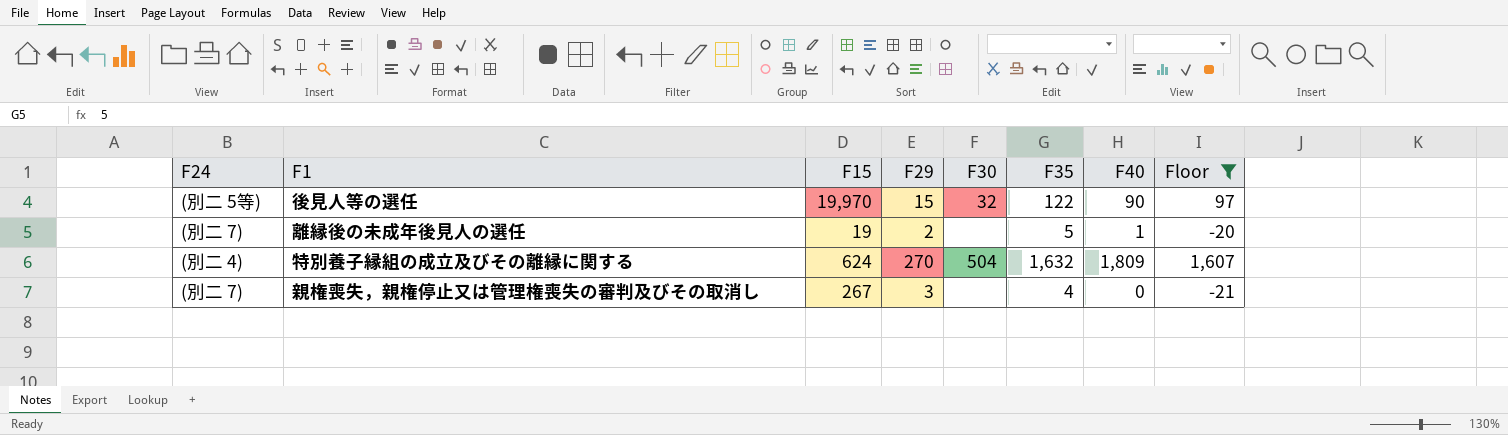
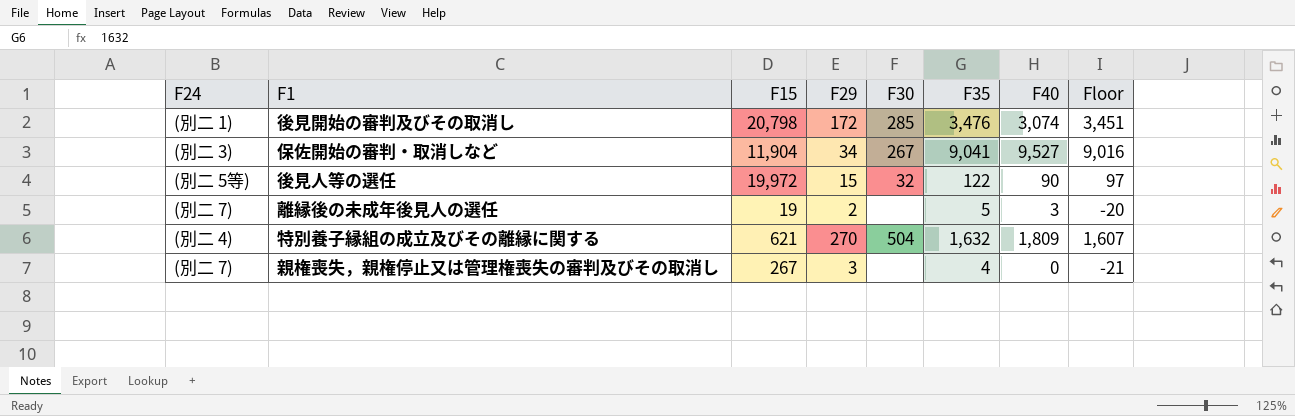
filter: Floor <= 1,607 -> none
後見人等の選任 | F15: 19,970 -> 19,972
離縁後の未成年後見人の選任 | F40: 1 -> 3
特別養子縁組の成立及びその離縁に関する | F15: 624 -> 621

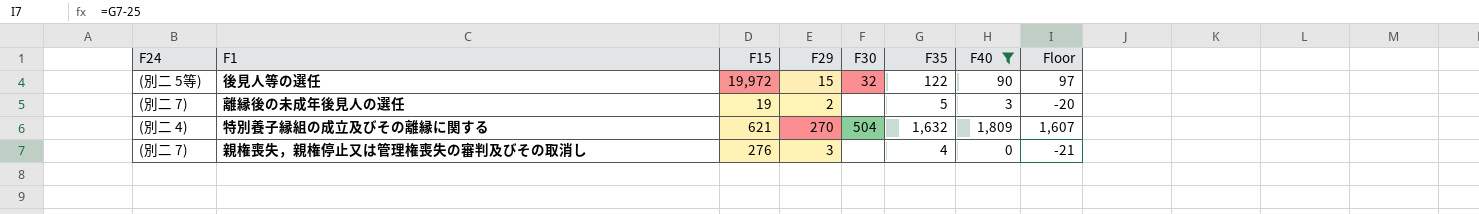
filter: none -> F40 <= 1,809
親権喪失，親権停止又は管理権喪失の審判及びその取消し | F15: 267 -> 276

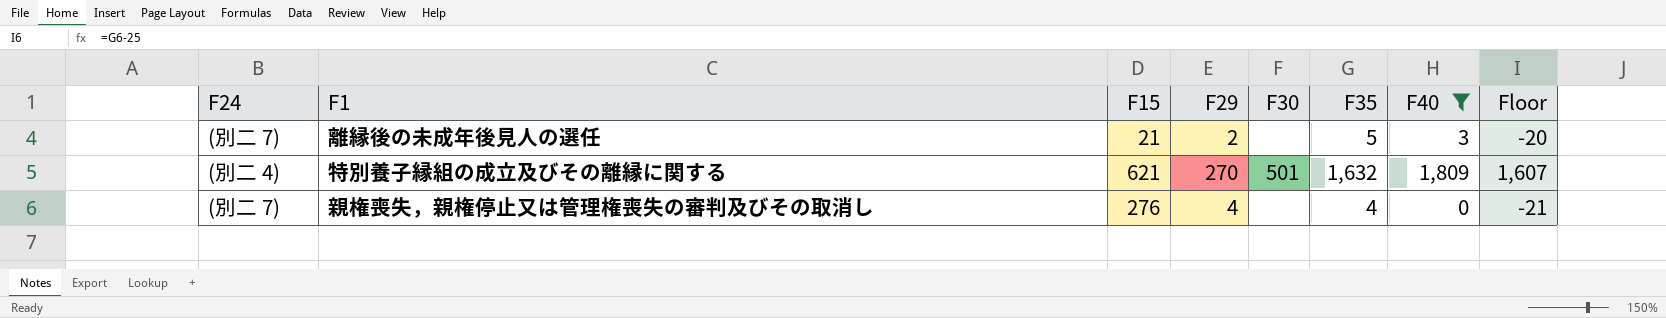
row 後見人等の選任: (別二 5等) | 19,972 | 15 | 32 | 122 | 90 | 97 -> none
離縁後の未成年後見人の選任 | F15: 19 -> 21
特別養子縁組の成立及びその離縁に関する | F30: 504 -> 501
親権喪失，親権停止又は管理権喪失の審判及びその取消し | F29: 3 -> 4

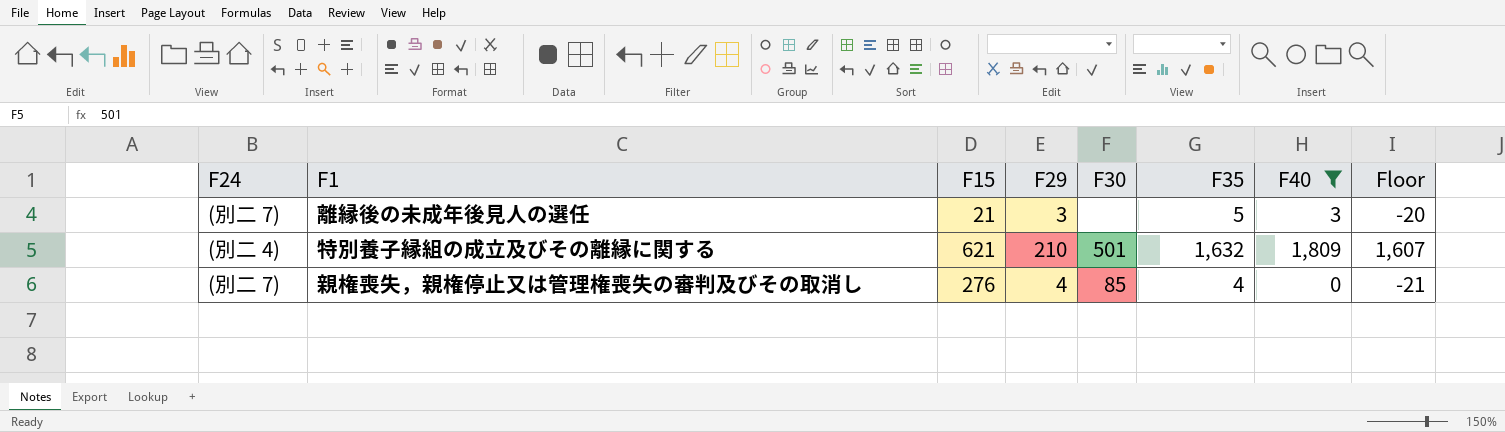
離縁後の未成年後見人の選任 | F29: 2 -> 3
特別養子縁組の成立及びその離縁に関する | F29: 270 -> 210
親権喪失，親権停止又は管理権喪失の審判及びその取消し | F30: none -> 85

